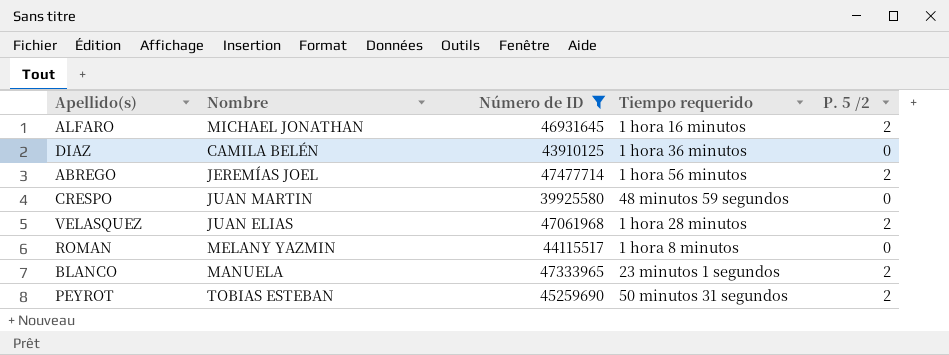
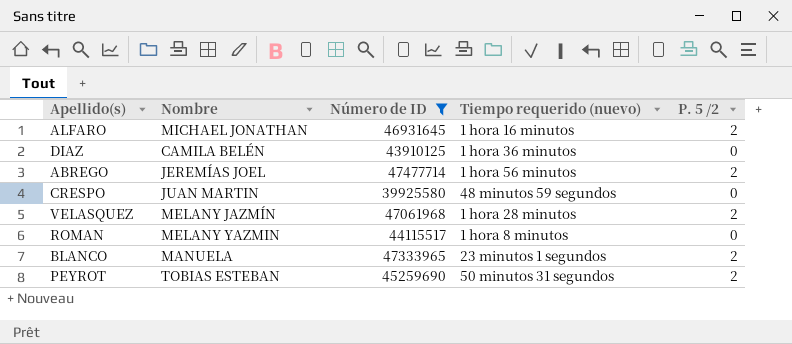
column name: Tiempo requerido -> Tiempo requerido (nuevo)
VELASQUEZ | Nombre: JUAN ELIAS -> MELANY JAZMÍN

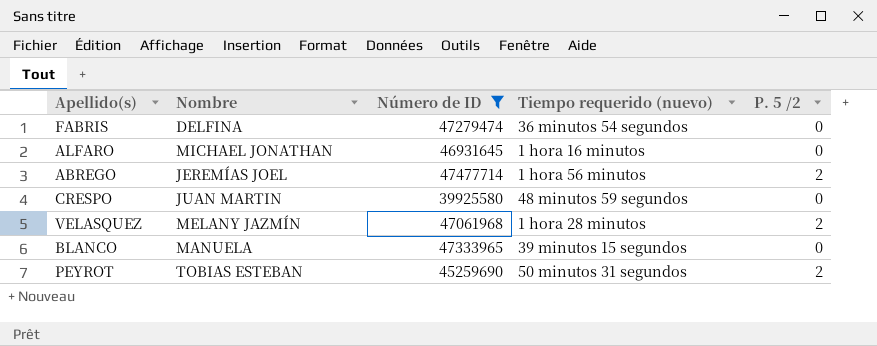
row DIAZ: CAMILA BELÉN | 43910125 | 1 hora 36 minutos | 0 -> none
row ROMAN: MELANY YAZMIN | 44115517 | 1 hora 8 minutos | 0 -> none
row FABRIS: none -> DELFINA | 47279474 | 36 minutos 54 segundos | 0
ALFARO | P. 5 /2: 2 -> 0
BLANCO | Tiempo requerido (nuevo): 23 minutos 1 segundos -> 39 minutos 15 segundos
BLANCO | P. 5 /2: 2 -> 0

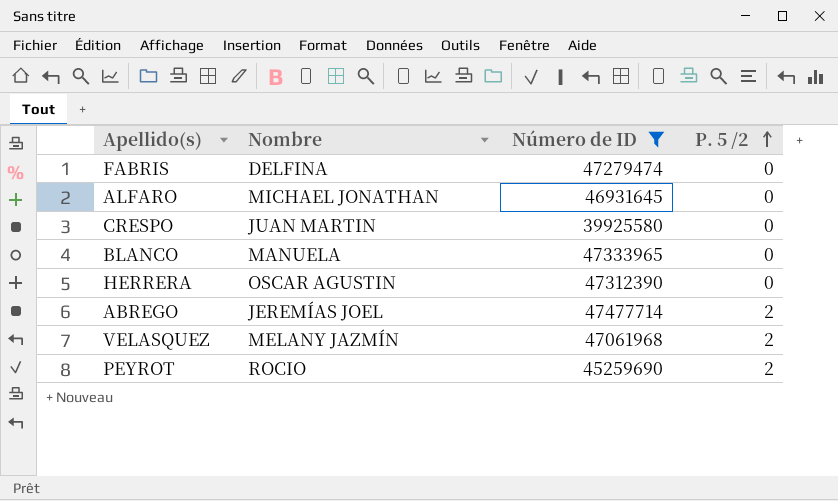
row order: none -> P. 5 /2 ascending
column Tiempo requerido (nuevo) | position: 4 -> none
row HERRERA: none -> OSCAR AGUSTIN | 47312390 | 0
PEYROT | Nombre: TOBIAS ESTEBAN -> ROCIO

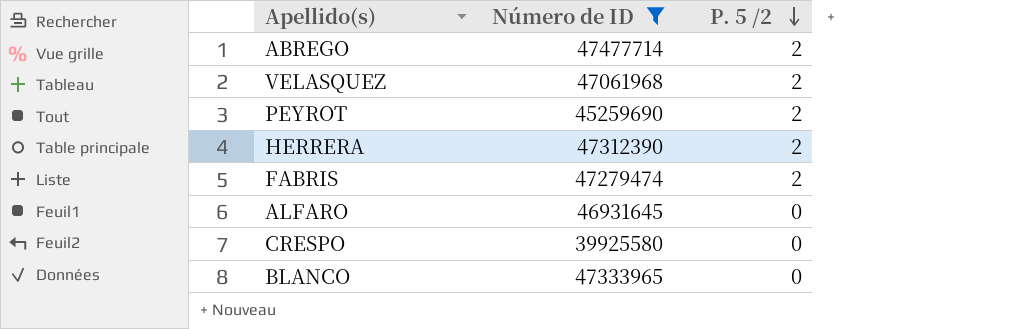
row order: P. 5 /2 ascending -> P. 5 /2 descending
column Nombre | position: 2 -> none
HERRERA | P. 5 /2: 0 -> 2
FABRIS | P. 5 /2: 0 -> 2

